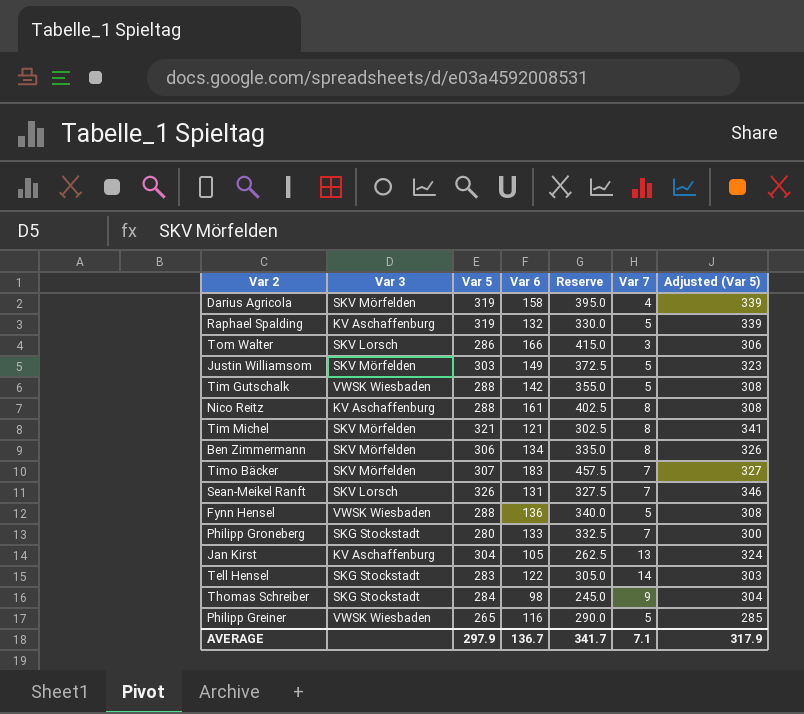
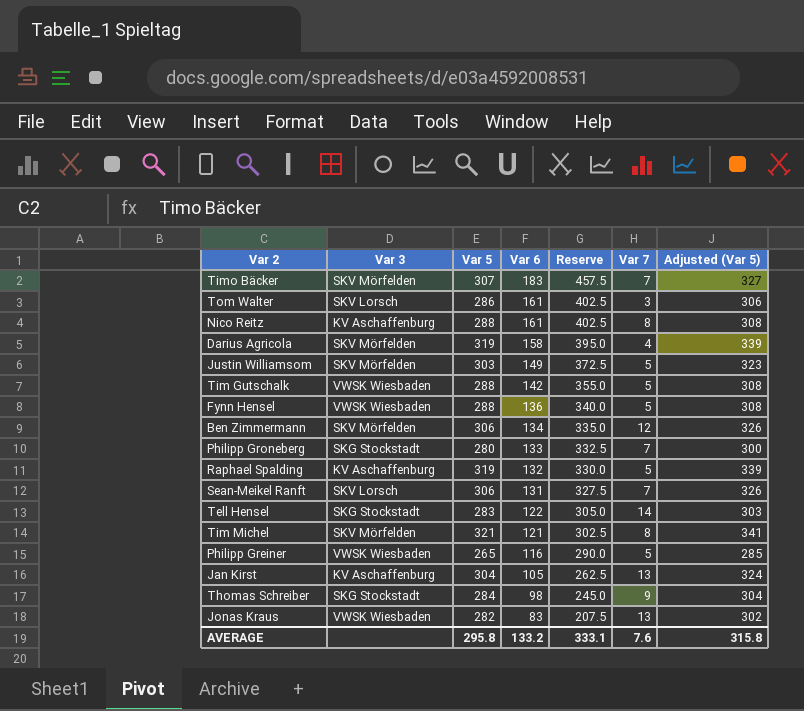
row order: none -> Var 6 descending
Tom Walter | Var 6: 166 -> 161
Tom Walter | Reserve: 415.0 -> 402.5
Ben Zimmermann | Var 7: 8 -> 12
Sean-Meikel Ranft | Var 5: 326 -> 306
Sean-Meikel Ranft | Adjusted (Var 5): 346 -> 326
row Jonas Kraus: none -> VWSK Wiesbaden | 282 | 83 | 207.5 | 13 | 302
AVERAGE | Var 5: 297.9 -> 295.8
AVERAGE | Var 6: 136.7 -> 133.2
AVERAGE | Reserve: 341.7 -> 333.1
AVERAGE | Var 7: 7.1 -> 7.6
AVERAGE | Adjusted (Var 5): 317.9 -> 315.8

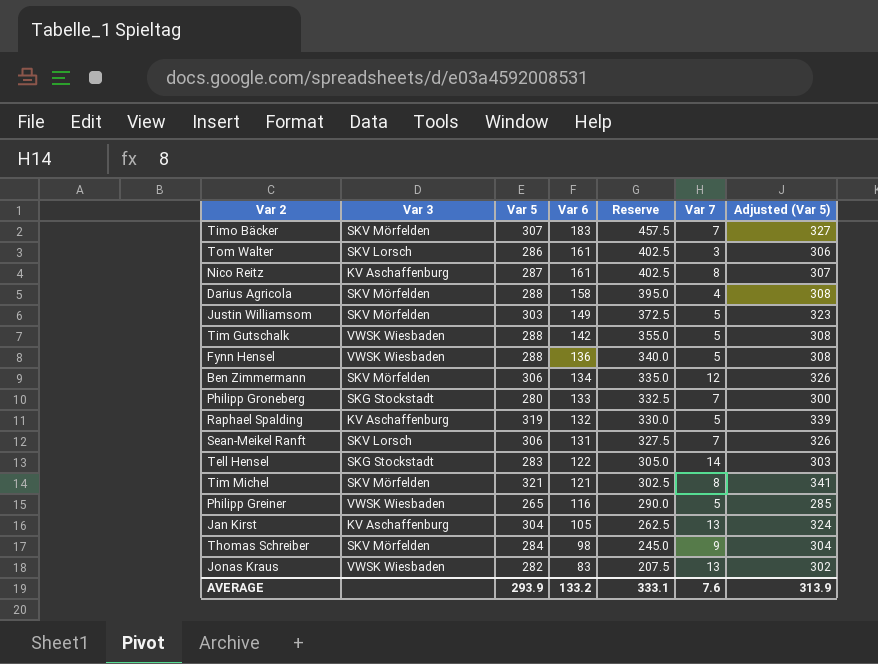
Nico Reitz | Var 5: 288 -> 287
Nico Reitz | Adjusted (Var 5): 308 -> 307
Darius Agricola | Var 5: 319 -> 288
Darius Agricola | Adjusted (Var 5): 339 -> 308
Thomas Schreiber | Var 3: SKG Stockstadt -> SKV Mörfelden
AVERAGE | Var 5: 295.8 -> 293.9
AVERAGE | Adjusted (Var 5): 315.8 -> 313.9

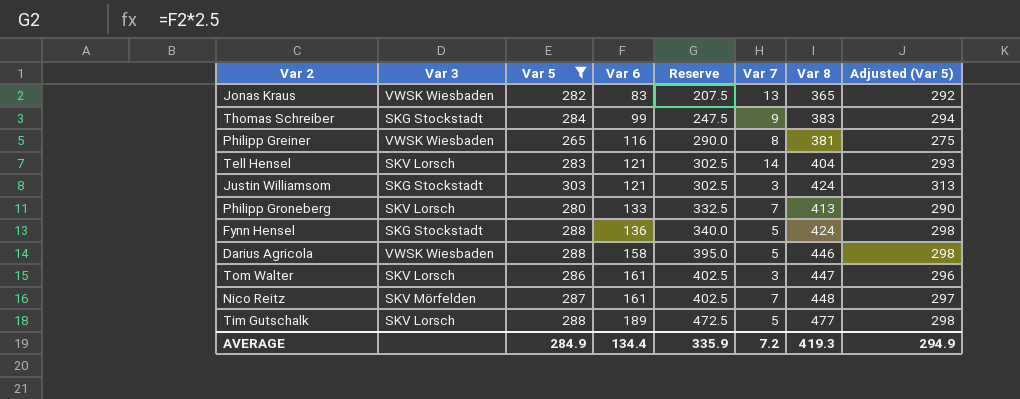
filter: none -> Var 5 <= 303
row order: Var 6 descending -> Var 6 ascending
column Var 8 | formula: none -> [Var 5] + [Var 6]
column Adjusted (Var 5) | formula: [Var 5] + 20 -> [Var 5] + 10
Thomas Schreiber | Var 3: SKV Mörfelden -> SKG Stockstadt
Thomas Schreiber | Var 6: 98 -> 99
Thomas Schreiber | Reserve: 245.0 -> 247.5
Philipp Greiner | Var 7: 5 -> 8
Tell Hensel | Var 3: SKG Stockstadt -> SKV Lorsch
Tell Hensel | Var 6: 122 -> 121
Tell Hensel | Reserve: 305.0 -> 302.5
Justin Williamsom | Var 3: SKV Mörfelden -> SKG Stockstadt
Justin Williamsom | Var 6: 149 -> 121
Justin Williamsom | Reserve: 372.5 -> 302.5
Justin Williamsom | Var 7: 5 -> 3
Philipp Groneberg | Var 3: SKG Stockstadt -> SKV Lorsch
Fynn Hensel | Var 3: VWSK Wiesbaden -> SKG Stockstadt
Darius Agricola | Var 3: SKV Mörfelden -> VWSK Wiesbaden
Darius Agricola | Var 7: 4 -> 5
Nico Reitz | Var 3: KV Aschaffenburg -> SKV Mörfelden
Nico Reitz | Var 7: 8 -> 7
Tim Gutschalk | Var 3: VWSK Wiesbaden -> SKV Lorsch
Tim Gutschalk | Var 6: 142 -> 189
Tim Gutschalk | Reserve: 355.0 -> 472.5
AVERAGE | Var 5: 293.9 -> 284.9
AVERAGE | Var 6: 133.2 -> 134.4
AVERAGE | Reserve: 333.1 -> 335.9
AVERAGE | Var 7: 7.6 -> 7.2
AVERAGE | Adjusted (Var 5): 313.9 -> 294.9

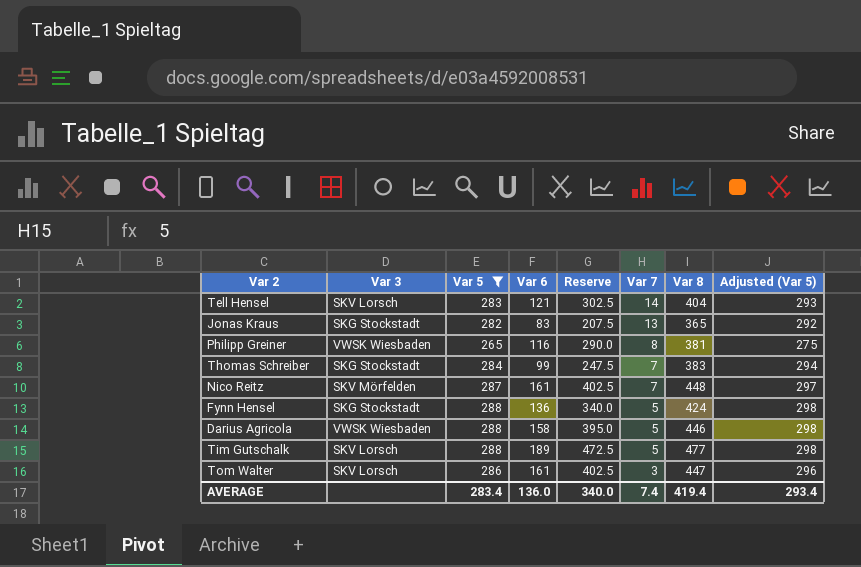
row order: Var 6 ascending -> Var 7 descending
row Justin Williamsom: SKG Stockstadt | 303 | 121 | 302.5 | 3 | 424 | 313 -> none
row Philipp Groneberg: SKV Lorsch | 280 | 133 | 332.5 | 7 | 413 | 290 -> none
Jonas Kraus | Var 3: VWSK Wiesbaden -> SKG Stockstadt
Thomas Schreiber | Var 7: 9 -> 7
AVERAGE | Var 5: 284.9 -> 283.4
AVERAGE | Var 6: 134.4 -> 136.0
AVERAGE | Reserve: 335.9 -> 340.0
AVERAGE | Var 7: 7.2 -> 7.4
AVERAGE | Var 8: 419.3 -> 419.4
AVERAGE | Adjusted (Var 5): 294.9 -> 293.4

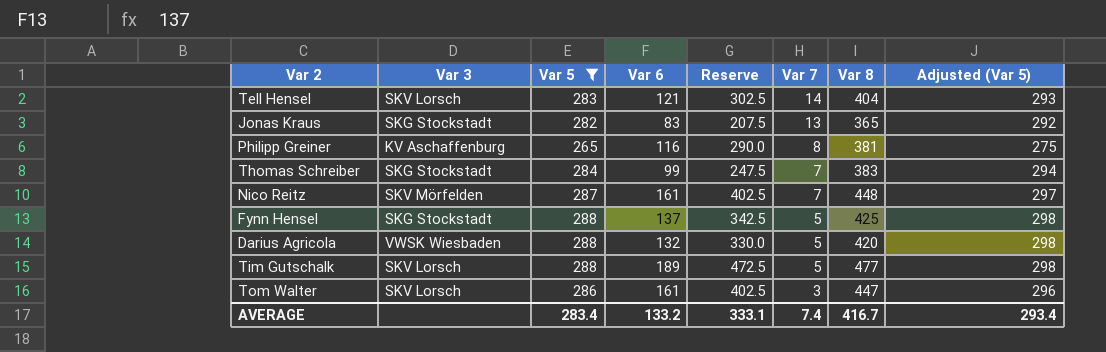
Philipp Greiner | Var 3: VWSK Wiesbaden -> KV Aschaffenburg
Fynn Hensel | Var 6: 136 -> 137
Fynn Hensel | Reserve: 340.0 -> 342.5
Fynn Hensel | Var 8: 424 -> 425
Darius Agricola | Var 6: 158 -> 132
Darius Agricola | Reserve: 395.0 -> 330.0
Darius Agricola | Var 8: 446 -> 420
AVERAGE | Var 6: 136.0 -> 133.2
AVERAGE | Reserve: 340.0 -> 333.1
AVERAGE | Var 8: 419.4 -> 416.7

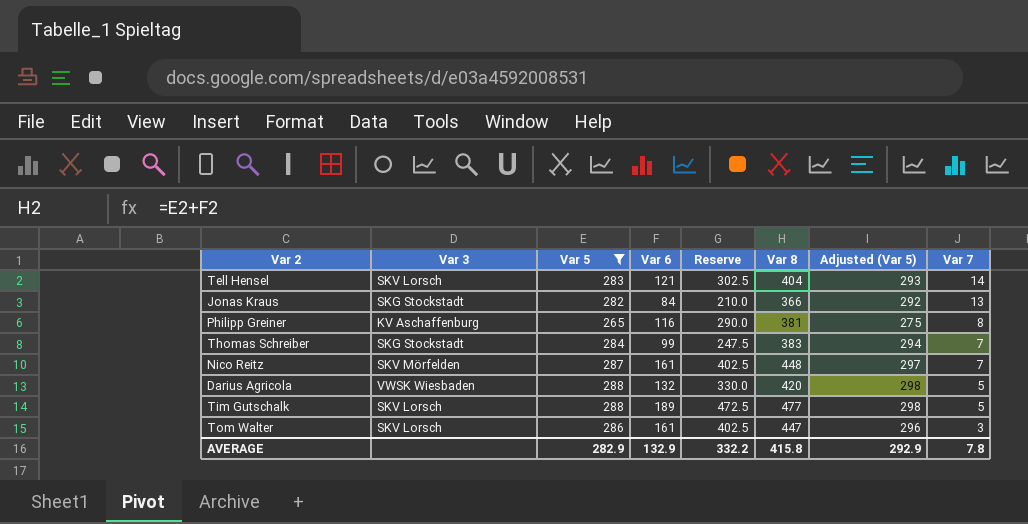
column Var 7 | position: 6 -> 8
row Fynn Hensel: SKG Stockstadt | 288 | 137 | 342.5 | 5 | 425 | 298 -> none
Jonas Kraus | Var 6: 83 -> 84
Jonas Kraus | Reserve: 207.5 -> 210.0
Jonas Kraus | Var 8: 365 -> 366
AVERAGE | Var 5: 283.4 -> 282.9
AVERAGE | Var 6: 133.2 -> 132.9
AVERAGE | Reserve: 333.1 -> 332.2
AVERAGE | Var 8: 416.7 -> 415.8
AVERAGE | Adjusted (Var 5): 293.4 -> 292.9
AVERAGE | Var 7: 7.4 -> 7.8

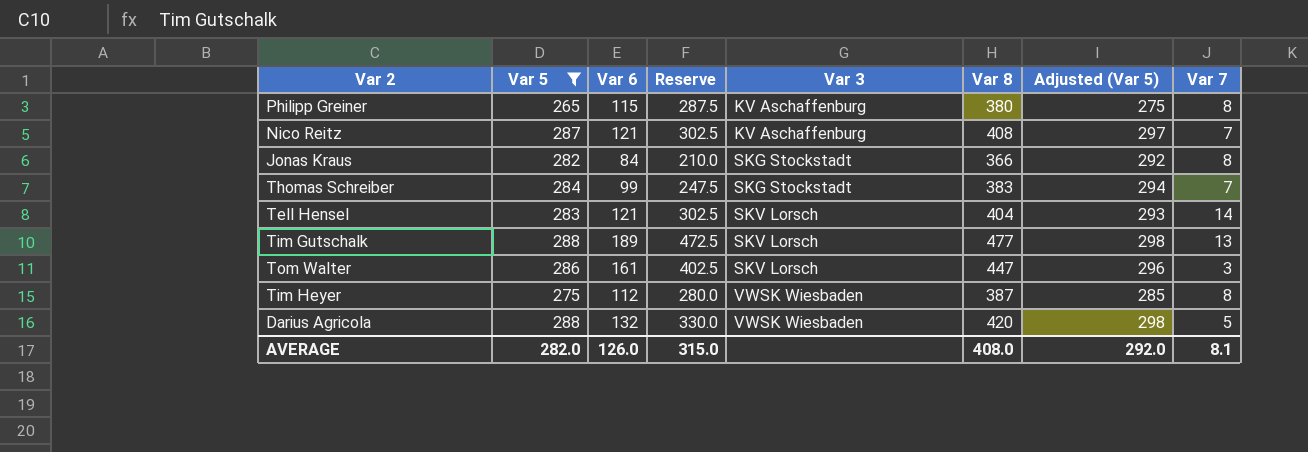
row order: Var 7 descending -> Var 3 ascending
column Var 3 | position: 2 -> 5
Philipp Greiner | Var 6: 116 -> 115
Philipp Greiner | Reserve: 290.0 -> 287.5
Philipp Greiner | Var 8: 381 -> 380
Nico Reitz | Var 6: 161 -> 121
Nico Reitz | Reserve: 402.5 -> 302.5
Nico Reitz | Var 3: SKV Mörfelden -> KV Aschaffenburg
Nico Reitz | Var 8: 448 -> 408
Jonas Kraus | Var 7: 13 -> 8
Tim Gutschalk | Var 7: 5 -> 13
row Tim Heyer: none -> 275 | 112 | 280.0 | VWSK Wiesbaden | 387 | 285 | 8
AVERAGE | Var 5: 282.9 -> 282.0
AVERAGE | Var 6: 132.9 -> 126.0
AVERAGE | Reserve: 332.2 -> 315.0
AVERAGE | Var 8: 415.8 -> 408.0
AVERAGE | Adjusted (Var 5): 292.9 -> 292.0
AVERAGE | Var 7: 7.8 -> 8.1

